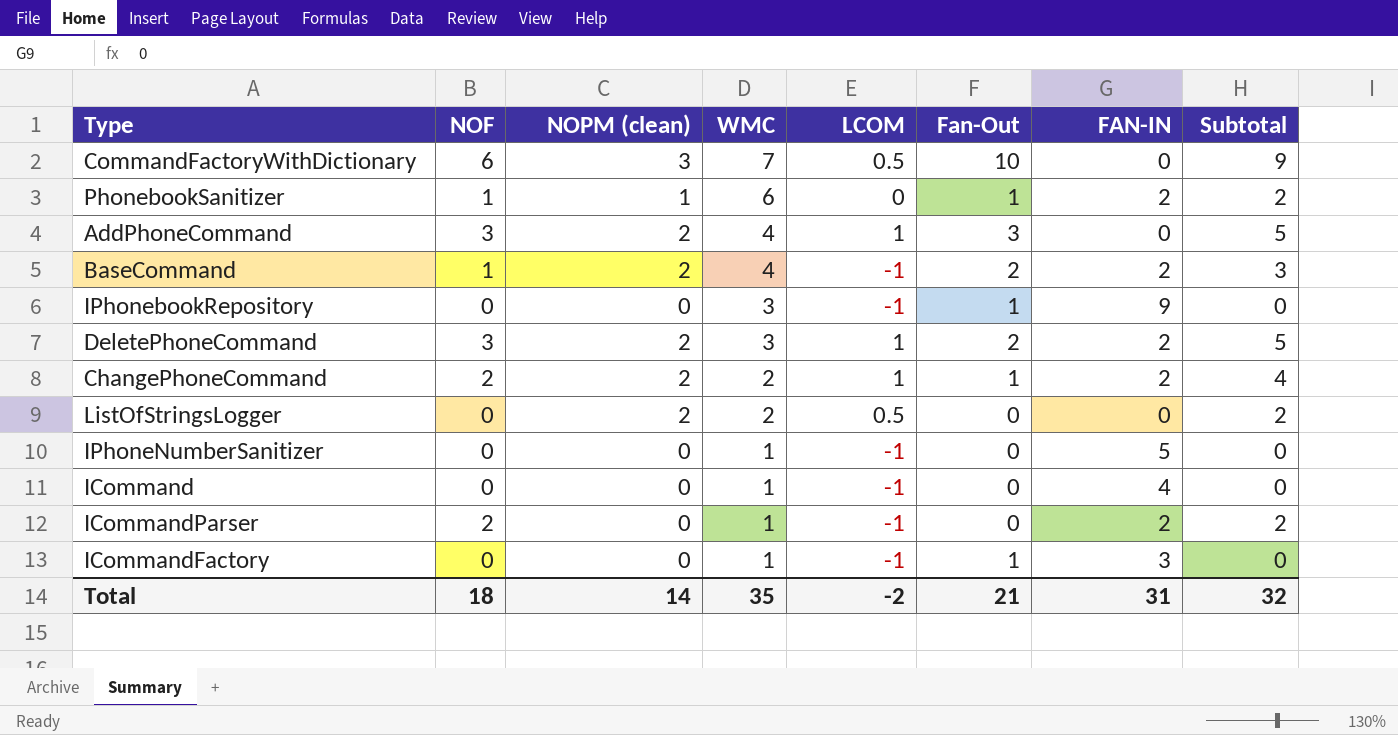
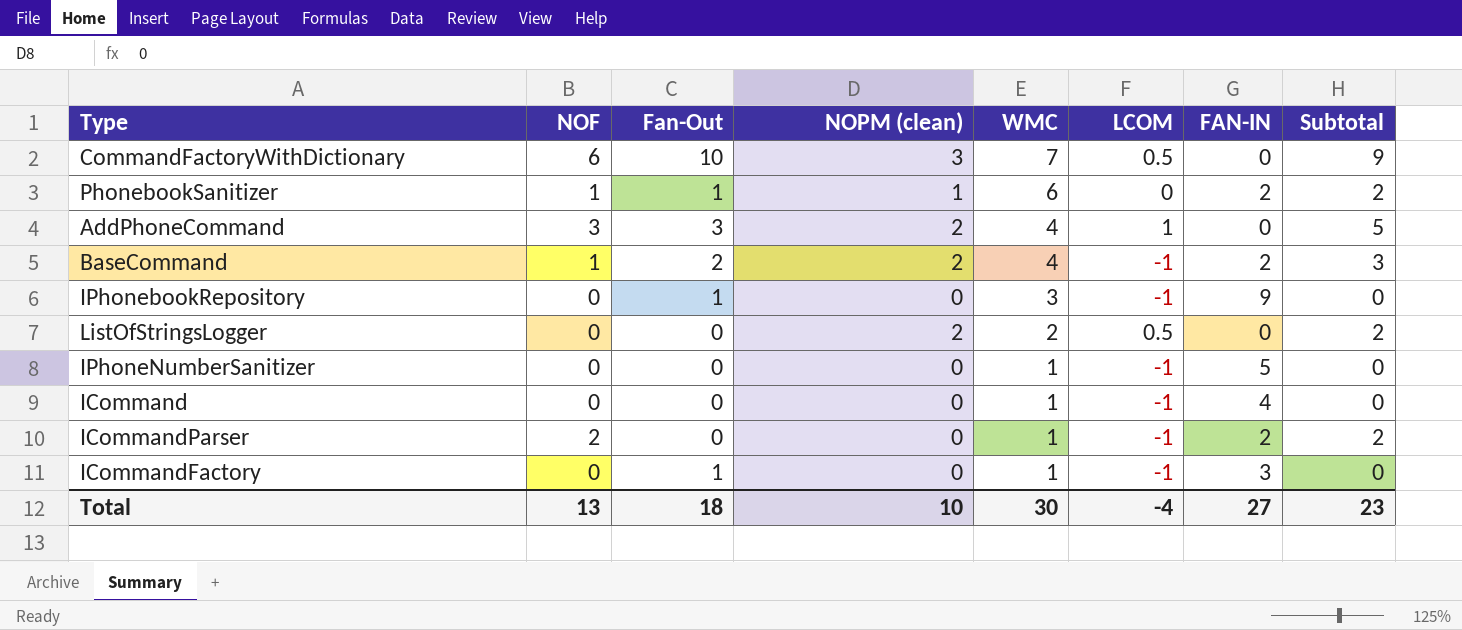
column Fan-Out | position: 6 -> 3
row DeletePhoneCommand: 3 | 2 | 3 | 1 | 2 | 2 | 5 -> none
row ChangePhoneCommand: 2 | 2 | 2 | 1 | 1 | 2 | 4 -> none
Total | NOF: 18 -> 13
Total | Fan-Out: 21 -> 18
Total | NOPM (clean): 14 -> 10
Total | WMC: 35 -> 30
Total | LCOM: -2 -> -4
Total | FAN-IN: 31 -> 27
Total | Subtotal: 32 -> 23

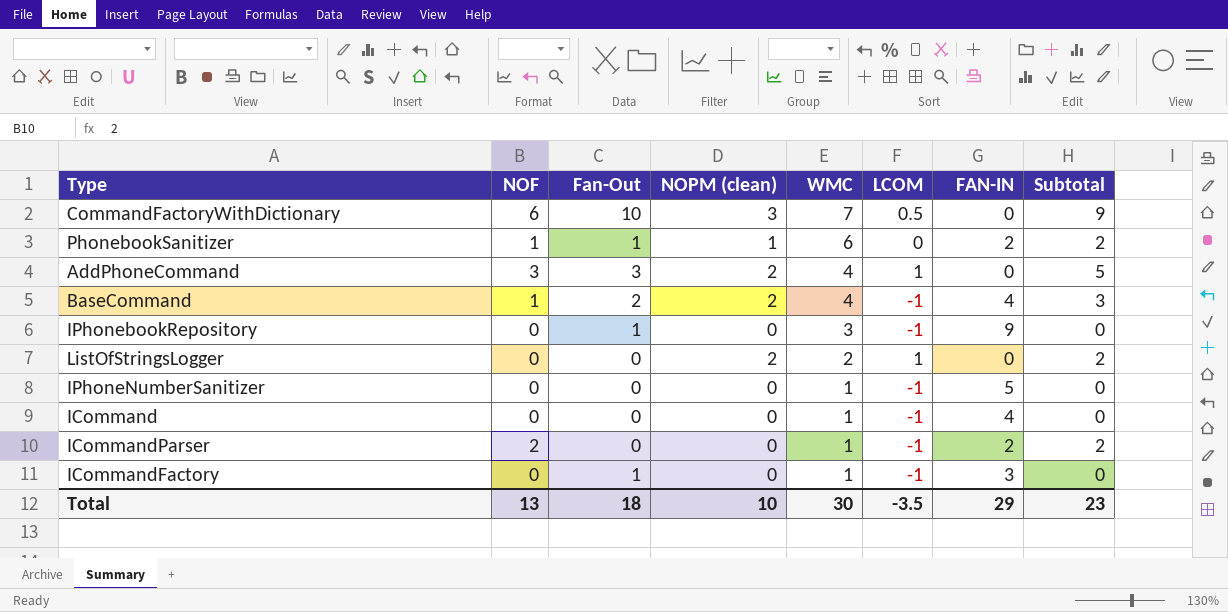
BaseCommand | FAN-IN: 2 -> 4
ListOfStringsLogger | LCOM: 0.5 -> 1
Total | LCOM: -4 -> -3.5
Total | FAN-IN: 27 -> 29

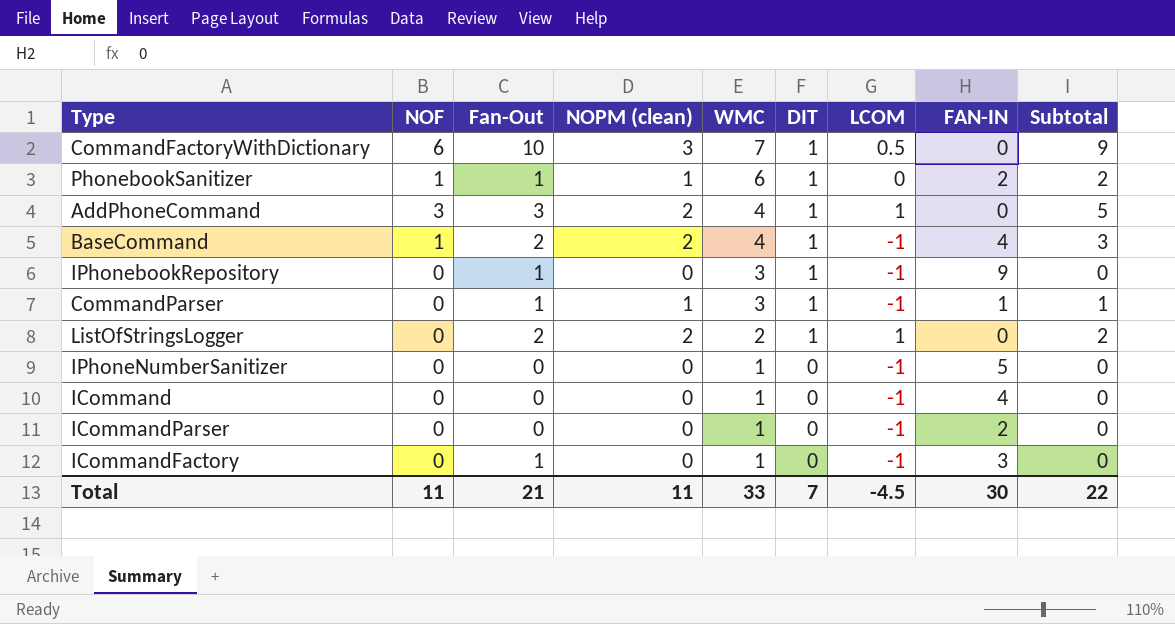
column DIT | position: none -> 6
row CommandParser: none -> 0 | 1 | 1 | 3 | 1 | -1 | 1 | 1
ListOfStringsLogger | Fan-Out: 0 -> 2
ICommandParser | NOF: 2 -> 0
ICommandParser | Subtotal: 2 -> 0
Total | NOF: 13 -> 11
Total | Fan-Out: 18 -> 21
Total | NOPM (clean): 10 -> 11
Total | WMC: 30 -> 33
Total | LCOM: -3.5 -> -4.5
Total | FAN-IN: 29 -> 30
Total | Subtotal: 23 -> 22

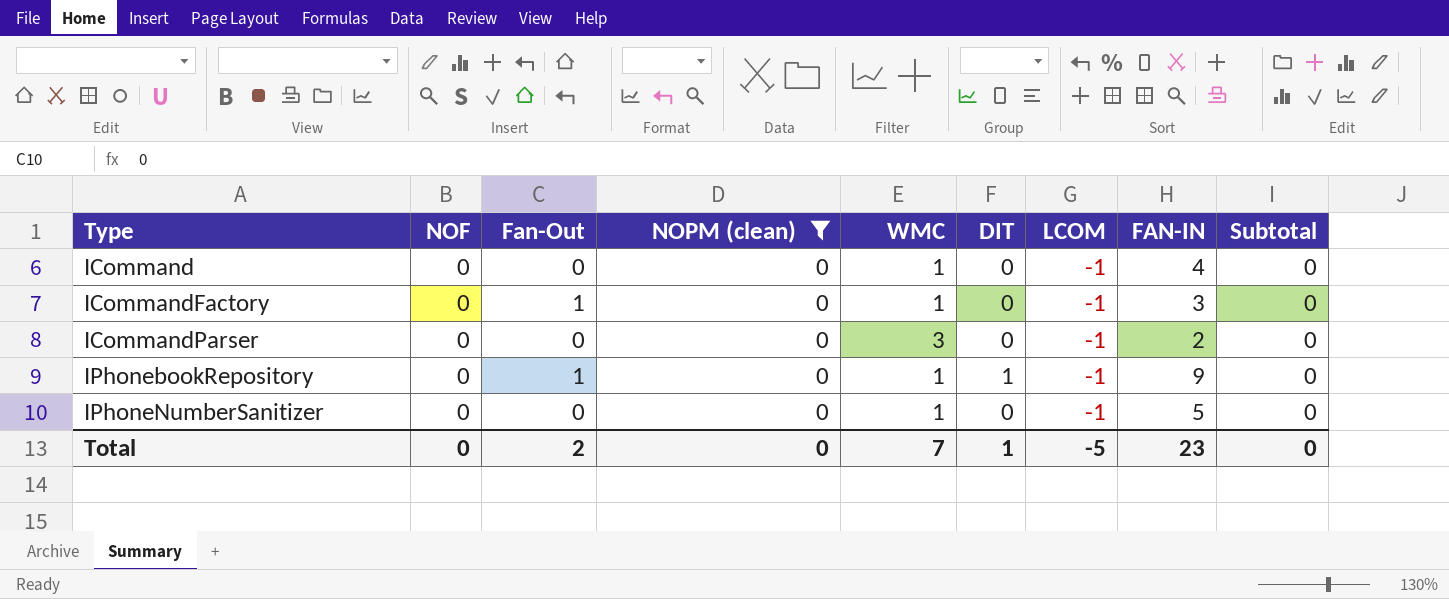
filter: none -> NOPM (clean) = 0
row order: WMC descending -> Type ascending
ICommandParser | WMC: 1 -> 3
IPhonebookRepository | WMC: 3 -> 1
Total | NOF: 11 -> 0
Total | Fan-Out: 21 -> 2
Total | NOPM (clean): 11 -> 0
Total | WMC: 33 -> 7
Total | DIT: 7 -> 1
Total | LCOM: -4.5 -> -5
Total | FAN-IN: 30 -> 23
Total | Subtotal: 22 -> 0

